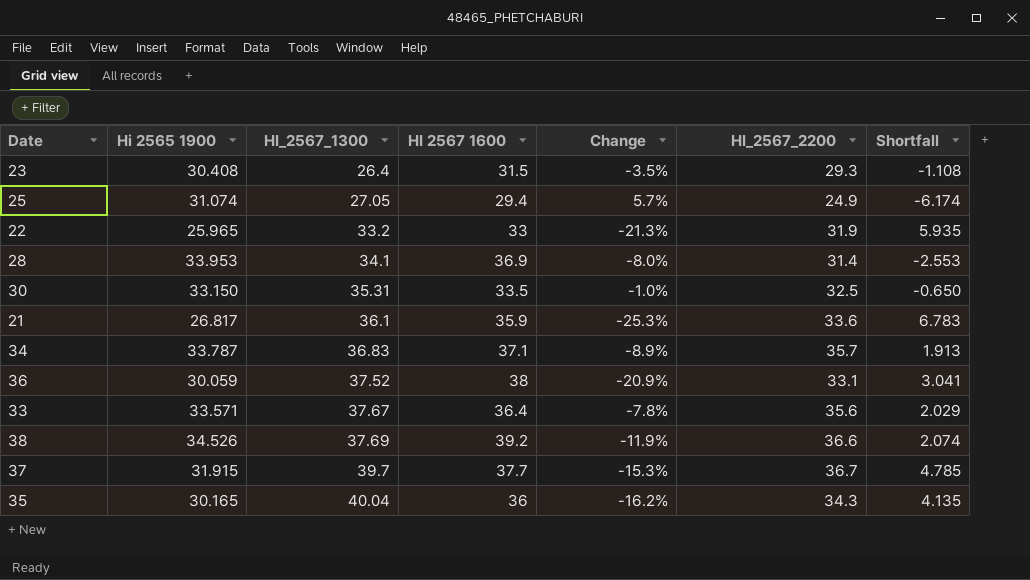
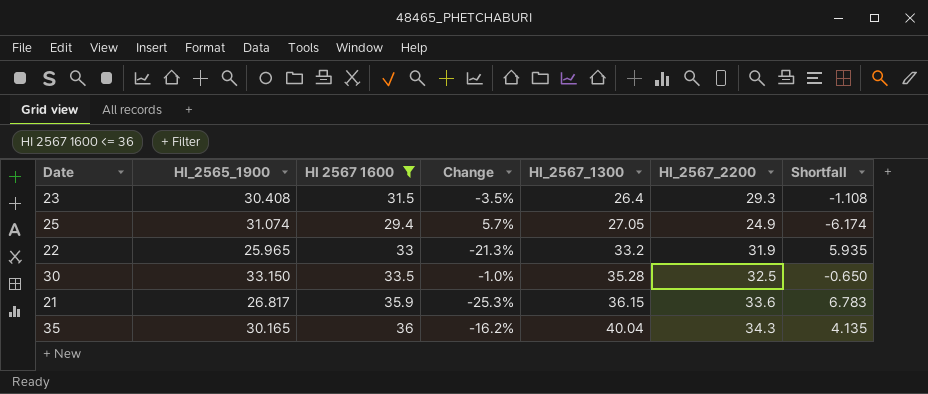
filter: none -> HI 2567 1600 <= 36
column name: Hi 2565 1900 -> HI_2565_1900
column HI_2567_1300 | position: 3 -> 5
30 | HI_2567_1300: 35.31 -> 35.28
21 | HI_2567_1300: 36.1 -> 36.15

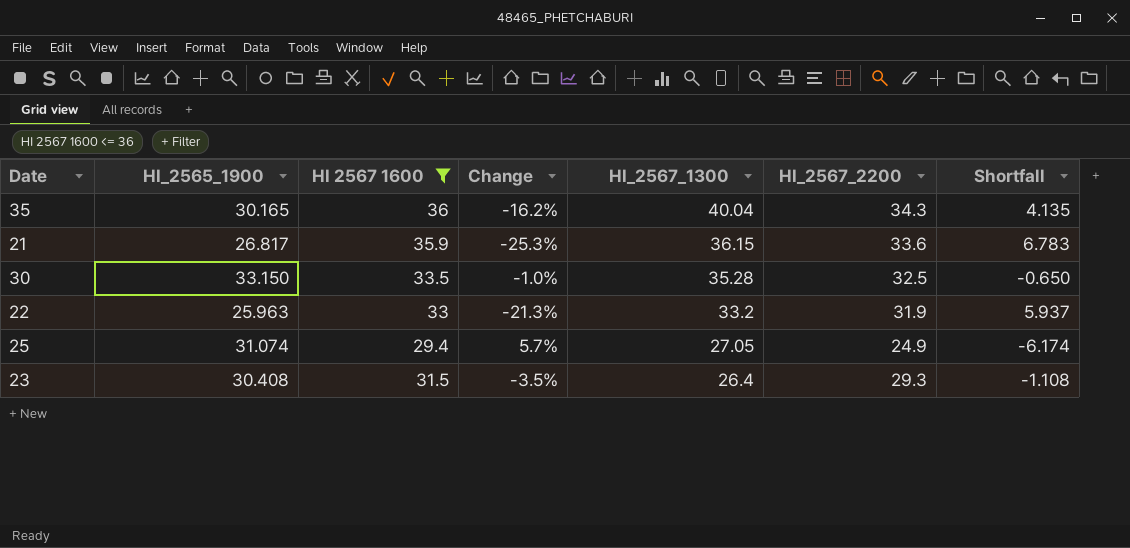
row order: HI_2567_1300 ascending -> HI_2567_1300 descending
22 | HI_2565_1900: 25.965 -> 25.963
22 | Shortfall: 5.935 -> 5.937

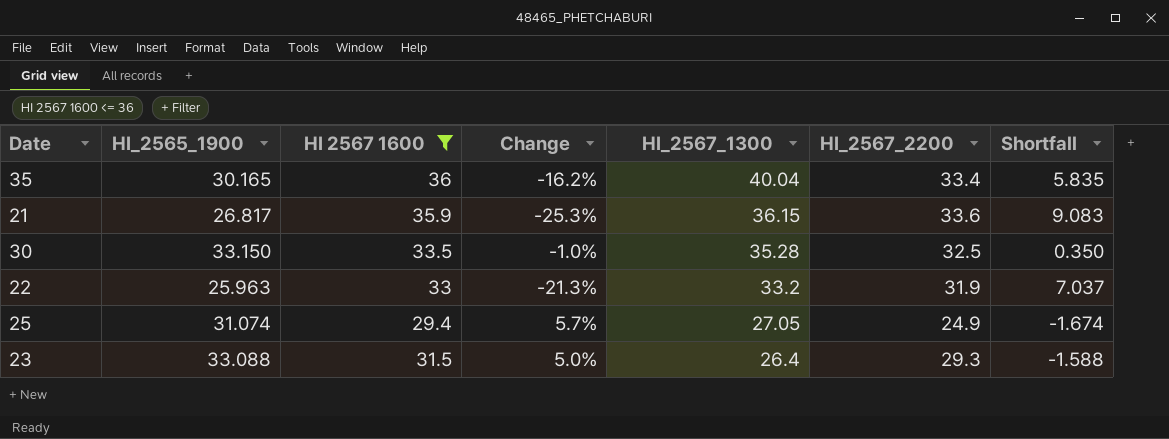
column Shortfall | formula: [HI_2567_2200] - [HI_2565_1900] -> [HI 2567 1600] - [HI_2565_1900]
35 | HI_2567_2200: 34.3 -> 33.4
23 | HI_2565_1900: 30.408 -> 33.088
23 | Change: -3.5% -> 5.0%

